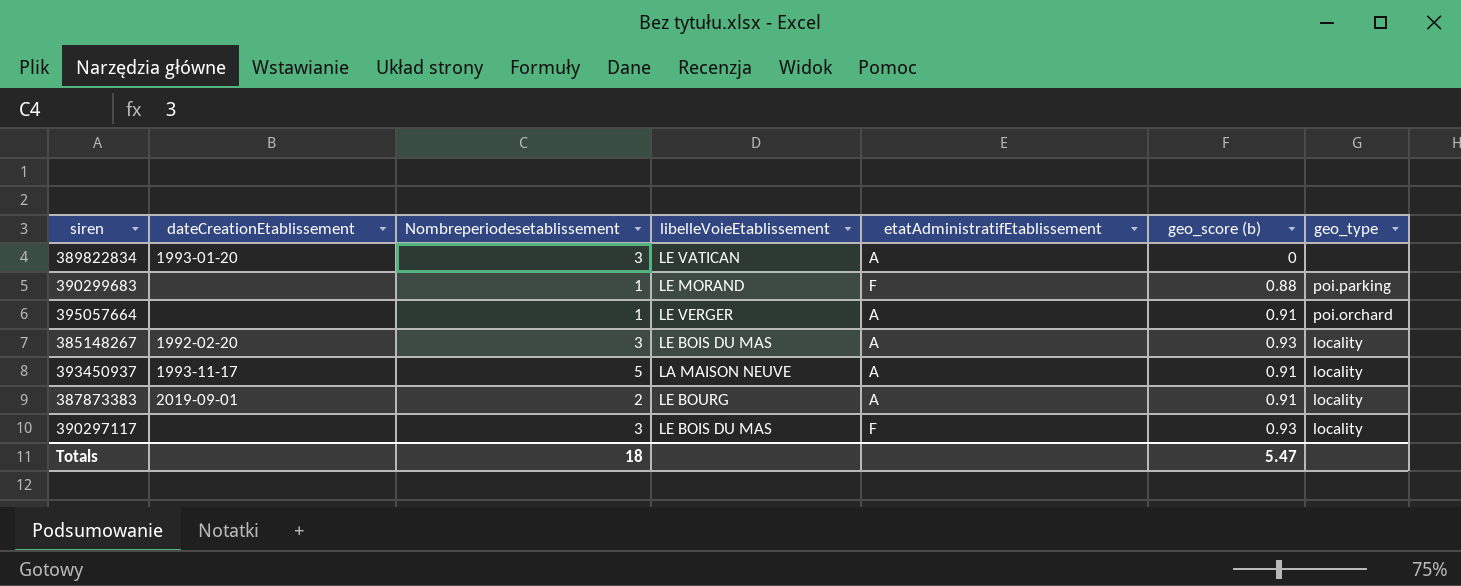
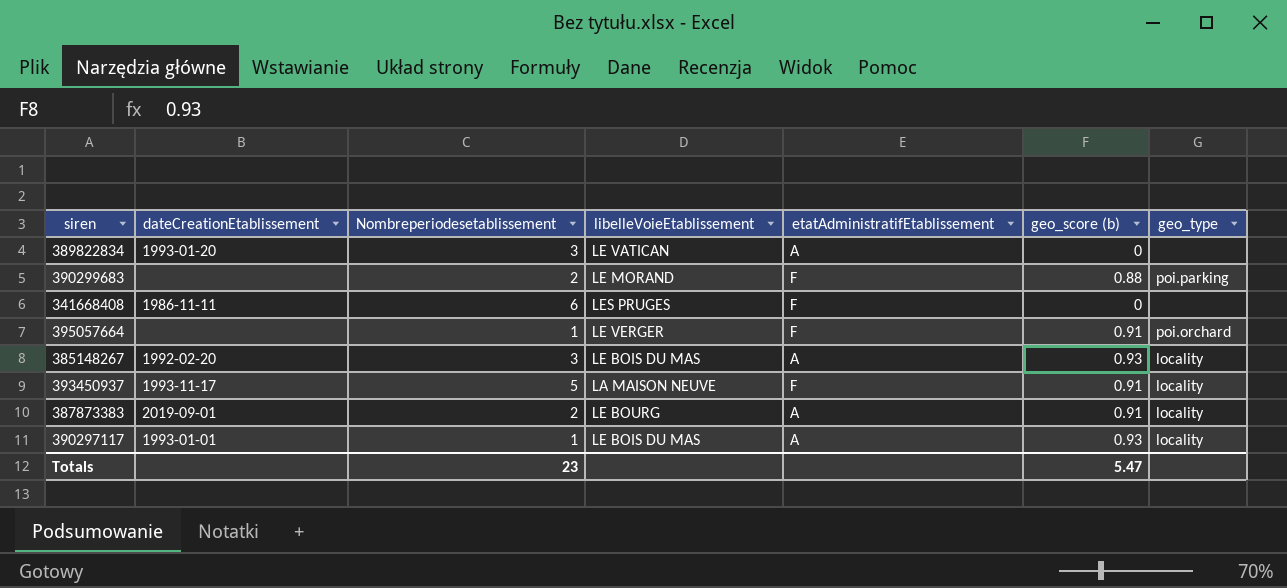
390299683 | Nombreperiodesetablissement: 1 -> 2
row 341668408: none -> 1986-11-11 | 6 | LES PRUGES | F | 0 | none
395057664 | etatAdministratifEtablissement: A -> F
393450937 | etatAdministratifEtablissement: A -> F
390297117 | dateCreationEtablissement: none -> 1993-01-01
390297117 | Nombreperiodesetablissement: 3 -> 1
390297117 | etatAdministratifEtablissement: F -> A
Totals | Nombreperiodesetablissement: 18 -> 23

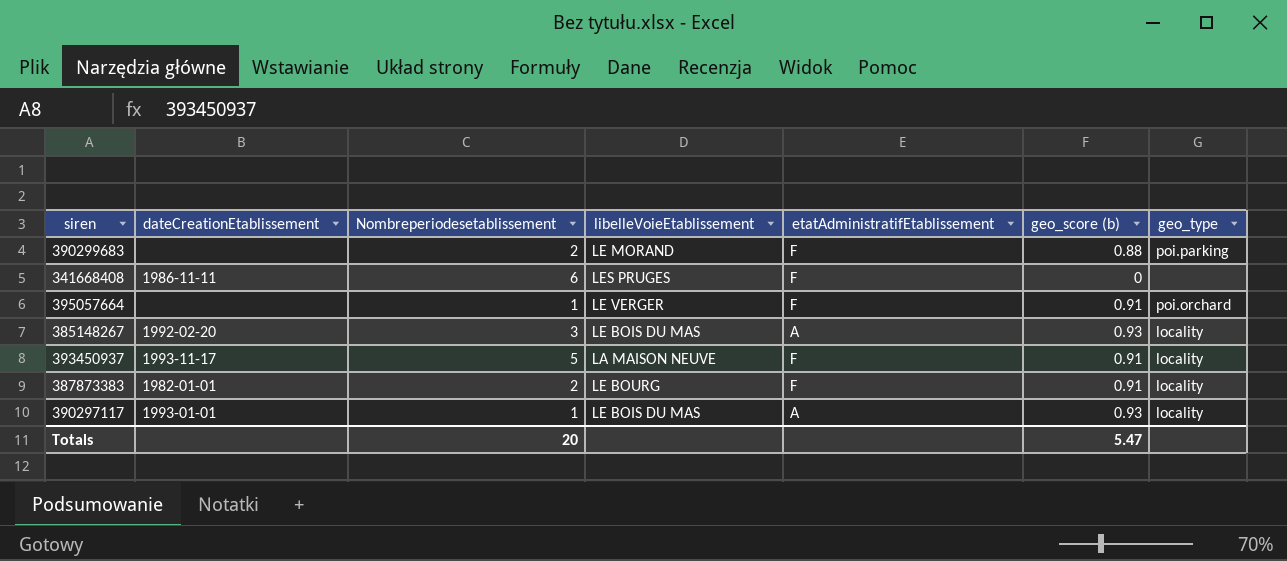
row 389822834: 1993-01-20 | 3 | LE VATICAN | A | 0 | none -> none
387873383 | dateCreationEtablissement: 2019-09-01 -> 1982-01-01
387873383 | etatAdministratifEtablissement: A -> F
Totals | Nombreperiodesetablissement: 23 -> 20

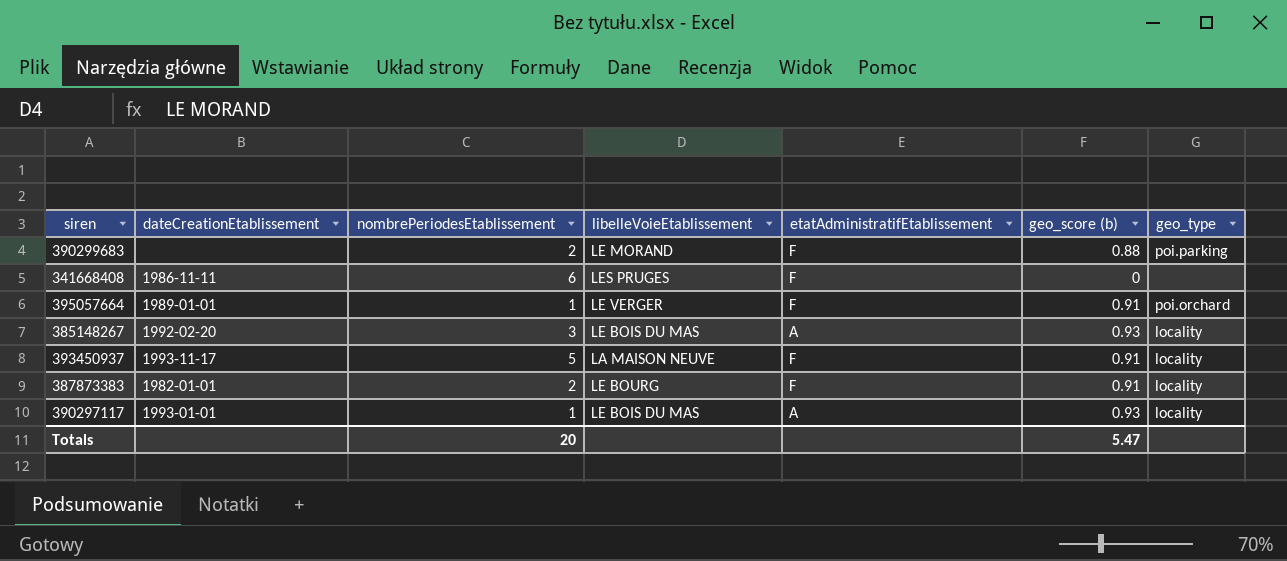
column name: Nombreperiodesetablissement -> nombrePeriodesEtablissement
395057664 | dateCreationEtablissement: none -> 1989-01-01

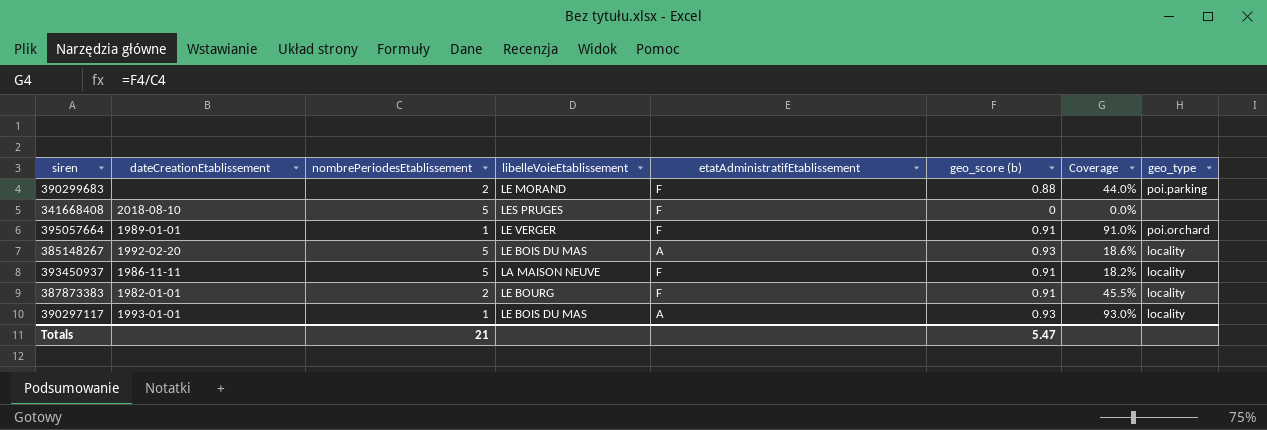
column Coverage | formula: none -> [geo_score (b)] / [nombrePeriodesEtablissement]
341668408 | dateCreationEtablissement: 1986-11-11 -> 2018-08-10
341668408 | nombrePeriodesEtablissement: 6 -> 5
385148267 | nombrePeriodesEtablissement: 3 -> 5
393450937 | dateCreationEtablissement: 1993-11-17 -> 1986-11-11
Totals | nombrePeriodesEtablissement: 20 -> 21

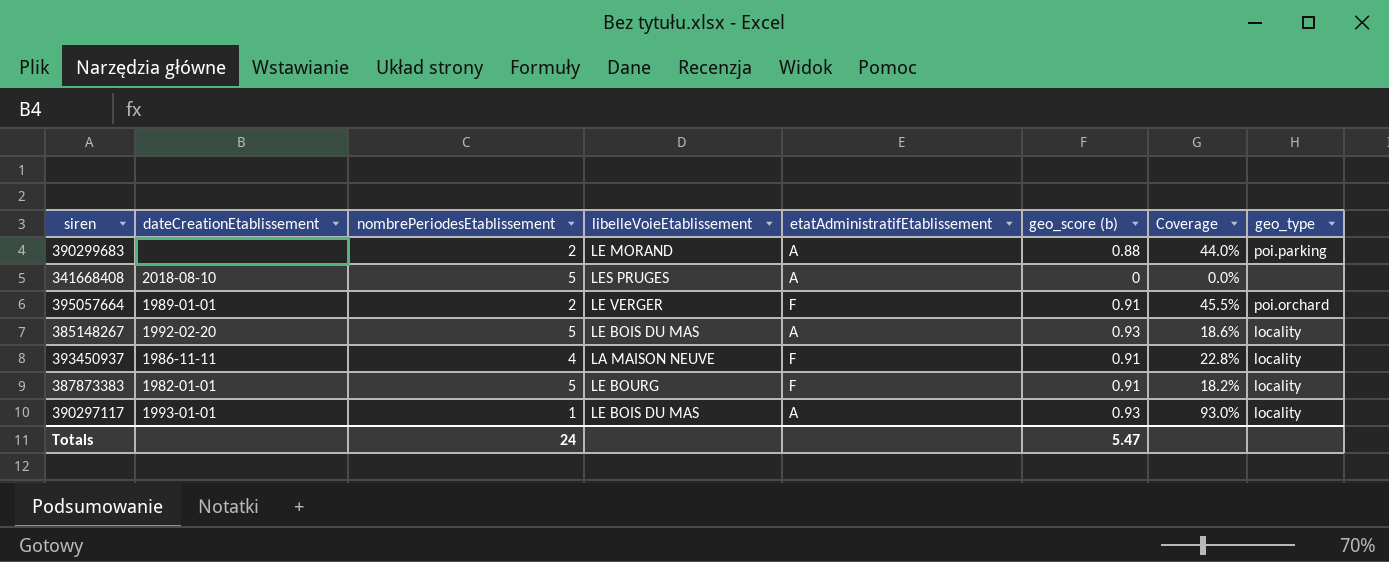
390299683 | etatAdministratifEtablissement: F -> A
341668408 | etatAdministratifEtablissement: F -> A
395057664 | nombrePeriodesEtablissement: 1 -> 2
395057664 | Coverage: 91.0% -> 45.5%
393450937 | nombrePeriodesEtablissement: 5 -> 4
393450937 | Coverage: 18.2% -> 22.8%
387873383 | nombrePeriodesEtablissement: 2 -> 5
387873383 | Coverage: 45.5% -> 18.2%
Totals | nombrePeriodesEtablissement: 21 -> 24

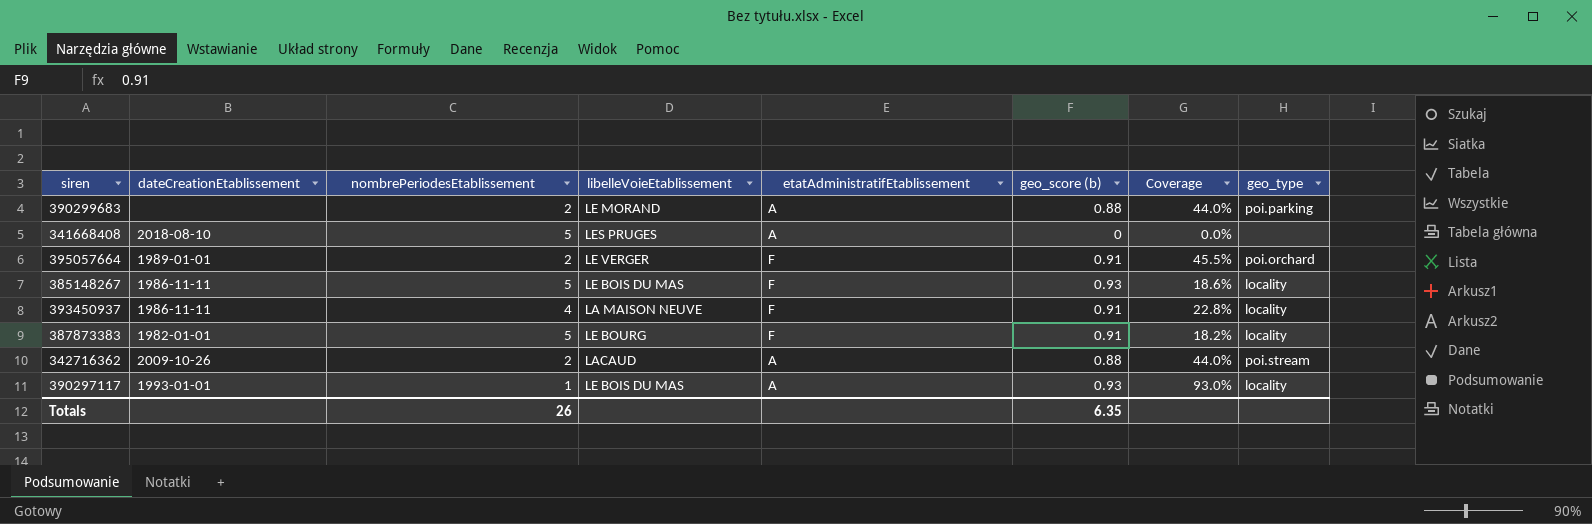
385148267 | dateCreationEtablissement: 1992-02-20 -> 1986-11-11
385148267 | etatAdministratifEtablissement: A -> F
row 342716362: none -> 2009-10-26 | 2 | LACAUD | A | 0.88 | 44.0% | poi.stream
Totals | nombrePeriodesEtablissement: 24 -> 26
Totals | geo_score (b): 5.47 -> 6.35

